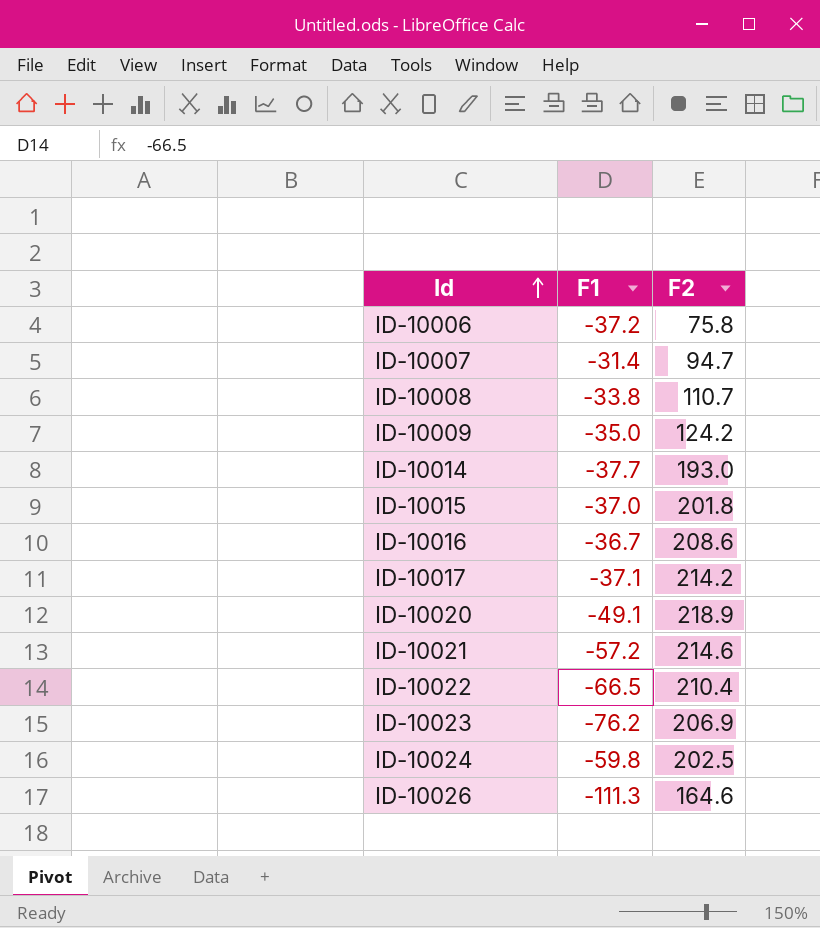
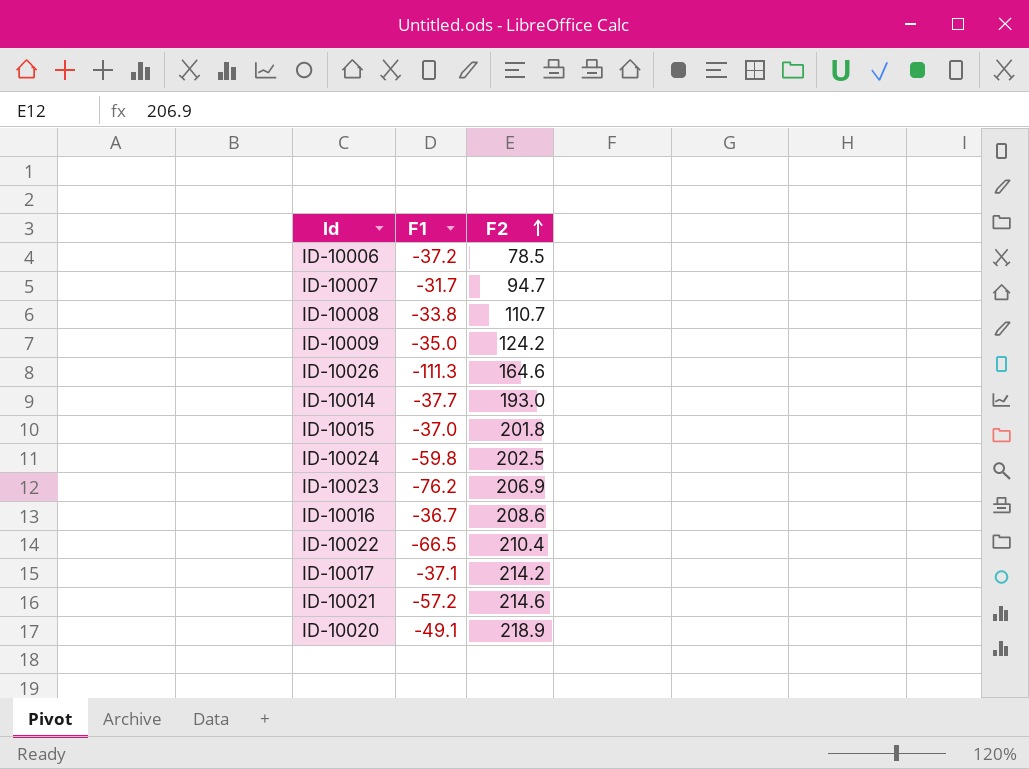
row order: Id ascending -> F2 ascending
ID-10006 | F2: 75.8 -> 78.5
ID-10007 | F1: -31.4 -> -31.7

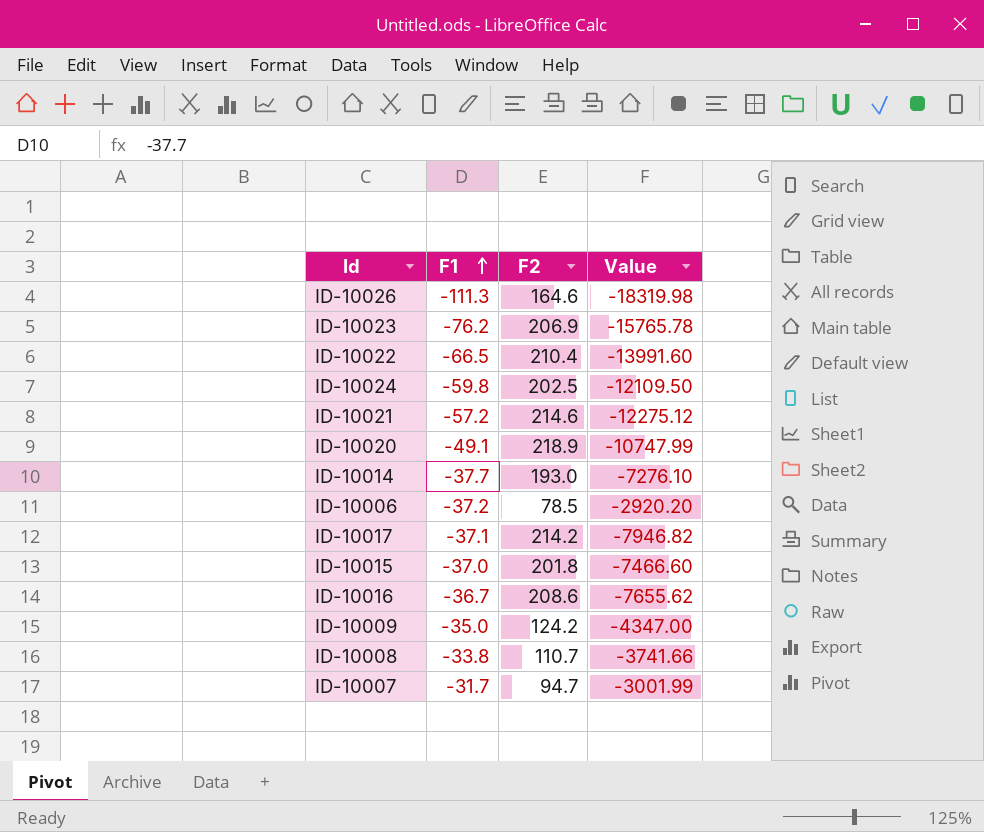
row order: F2 ascending -> F1 ascending
column Value | formula: none -> [F1] * [F2]

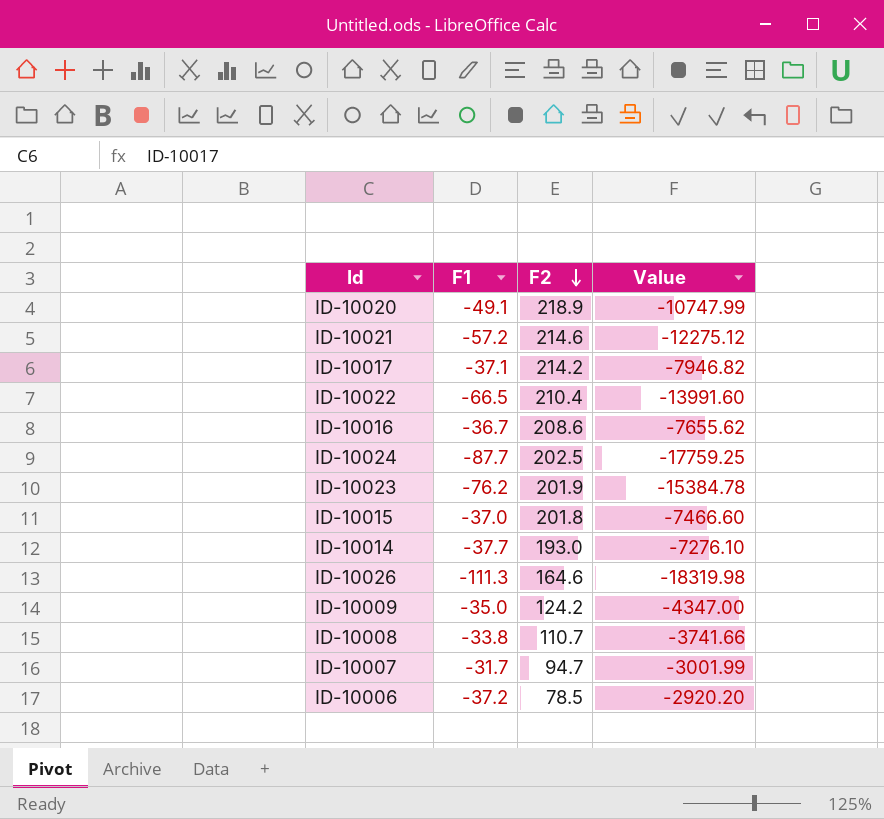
row order: F1 ascending -> F2 descending
ID-10024 | F1: -59.8 -> -87.7
ID-10024 | Value: -12109.50 -> -17759.25
ID-10023 | F2: 206.9 -> 201.9
ID-10023 | Value: -15765.78 -> -15384.78

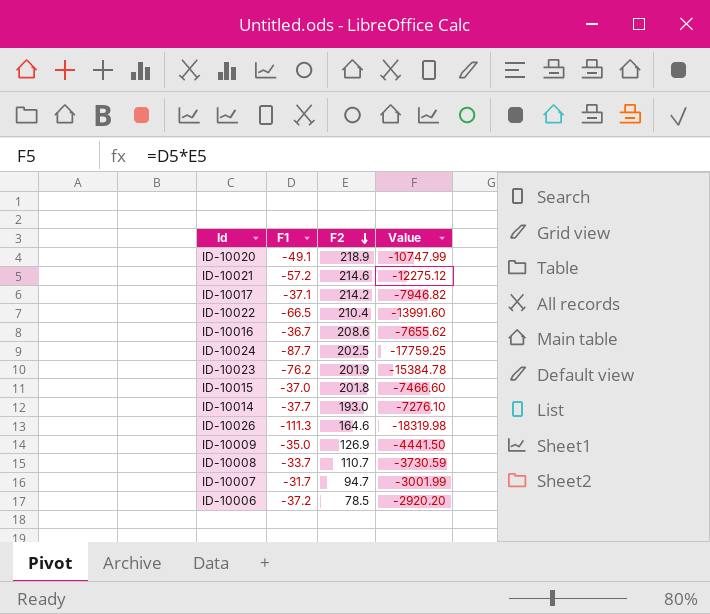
ID-10009 | F2: 124.2 -> 126.9
ID-10009 | Value: -4347.00 -> -4441.50
ID-10008 | F1: -33.8 -> -33.7
ID-10008 | Value: -3741.66 -> -3730.59

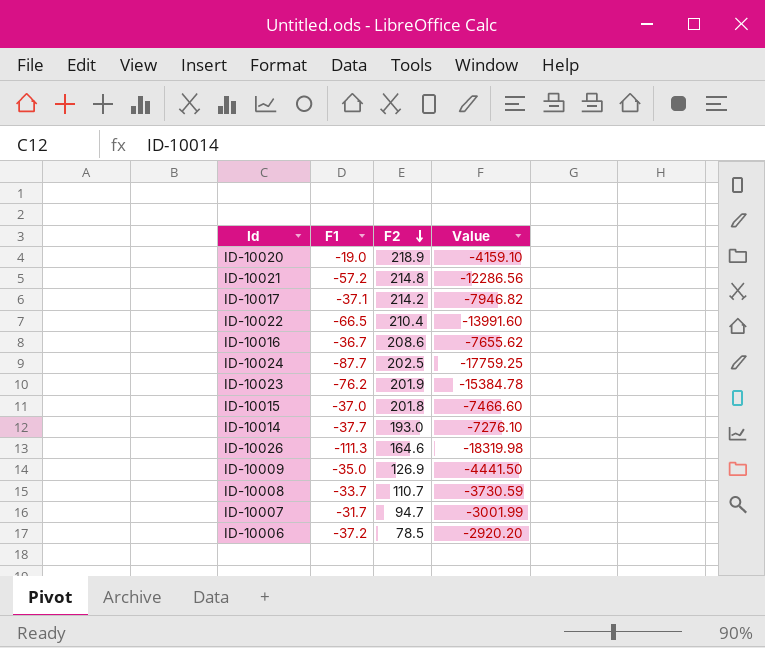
ID-10020 | F1: -49.1 -> -19.0
ID-10020 | Value: -10747.99 -> -4159.10
ID-10021 | F2: 214.6 -> 214.8
ID-10021 | Value: -12275.12 -> -12286.56

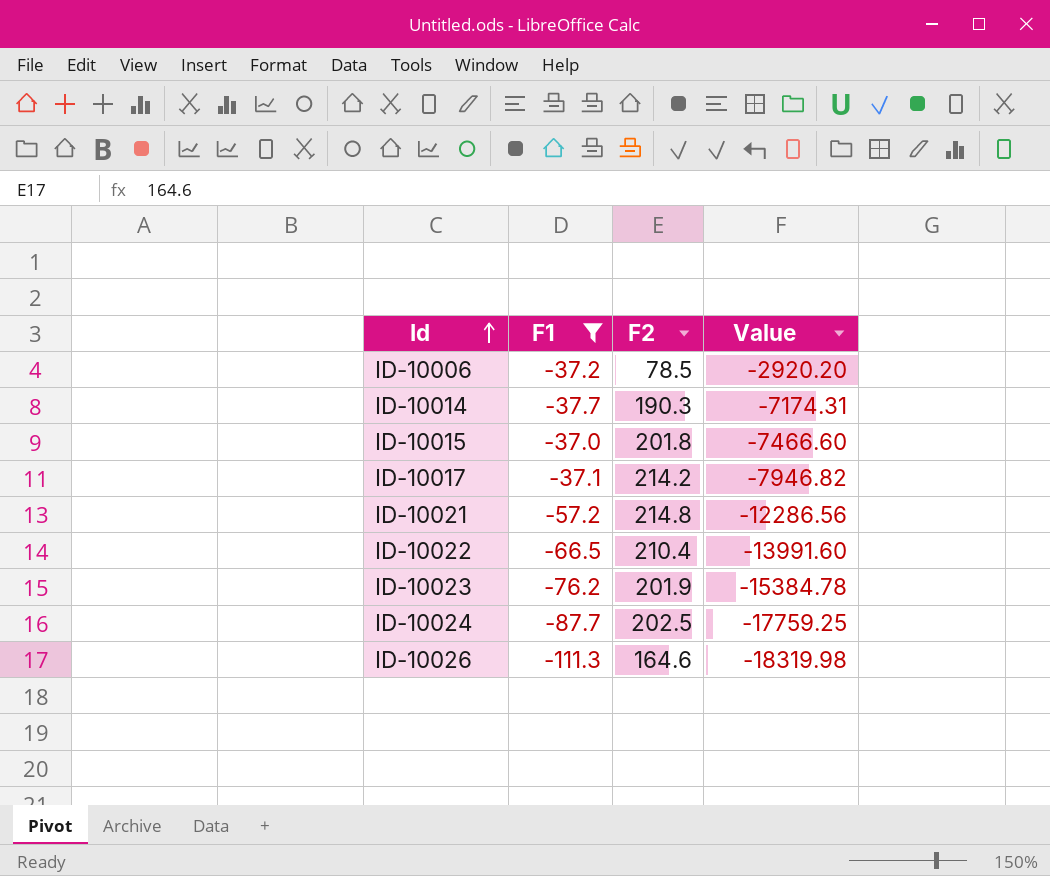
filter: none -> F1 <= -37.0
row order: F2 descending -> Id ascending
ID-10014 | F2: 193.0 -> 190.3
ID-10014 | Value: -7276.10 -> -7174.31

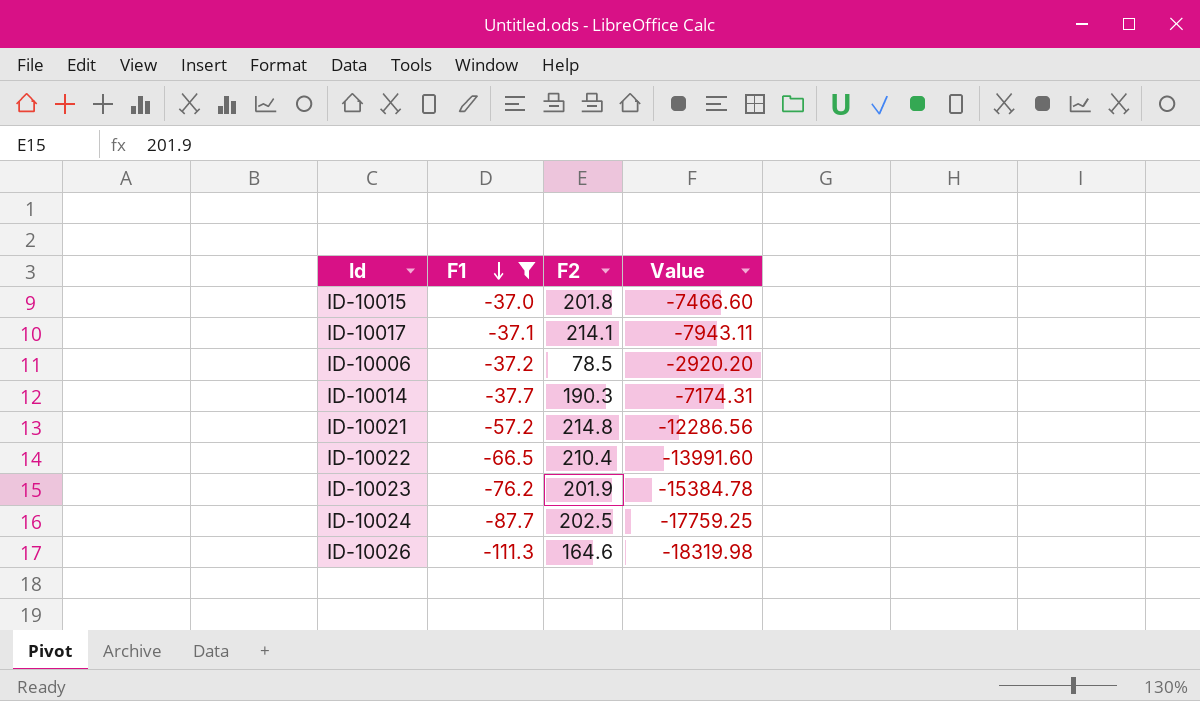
row order: Id ascending -> F1 descending
ID-10017 | F2: 214.2 -> 214.1
ID-10017 | Value: -7946.82 -> -7943.11

